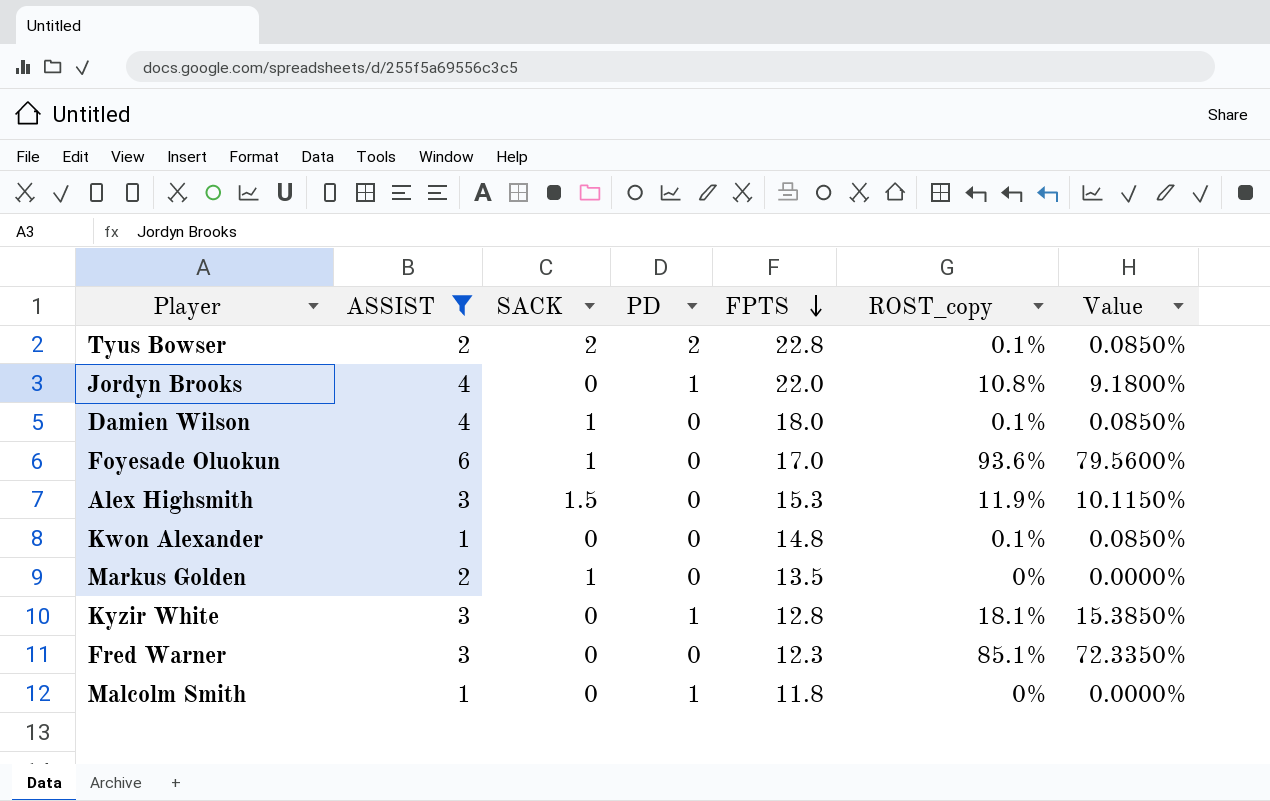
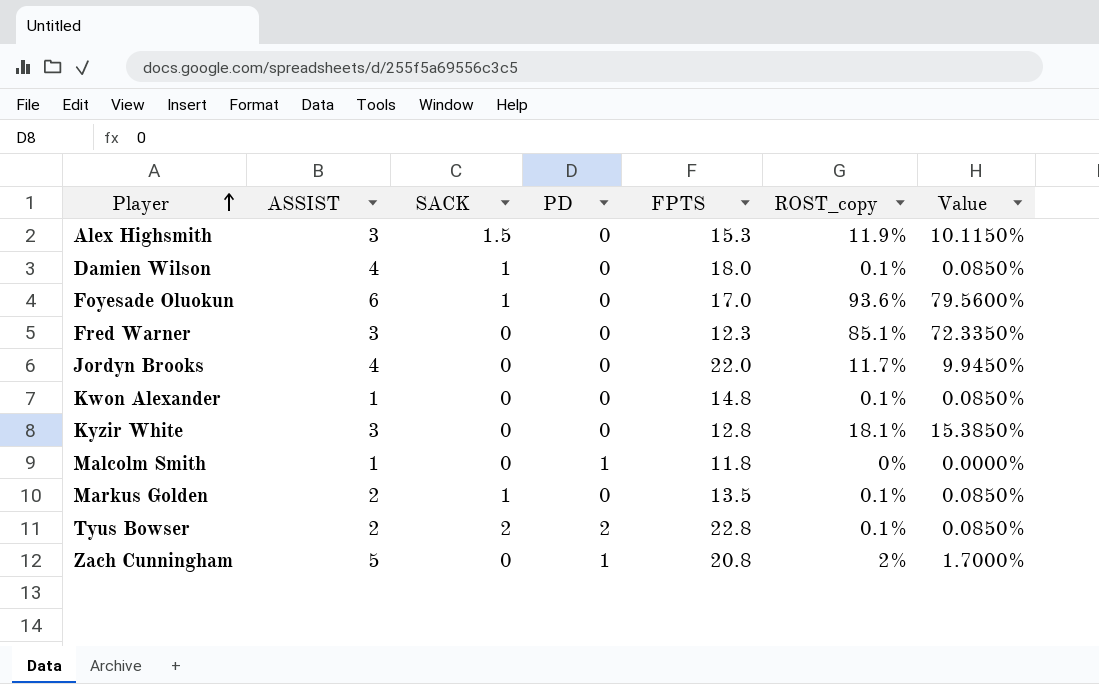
filter: ASSIST != 5 -> none
row order: FPTS descending -> Player ascending
Jordyn Brooks | PD: 1 -> 0
Jordyn Brooks | ROST_copy: 10.8% -> 11.7%
Jordyn Brooks | Value: 9.1800% -> 9.9450%
Kyzir White | PD: 1 -> 0
Markus Golden | ROST_copy: 0% -> 0.1%
Markus Golden | Value: 0.0000% -> 0.0850%

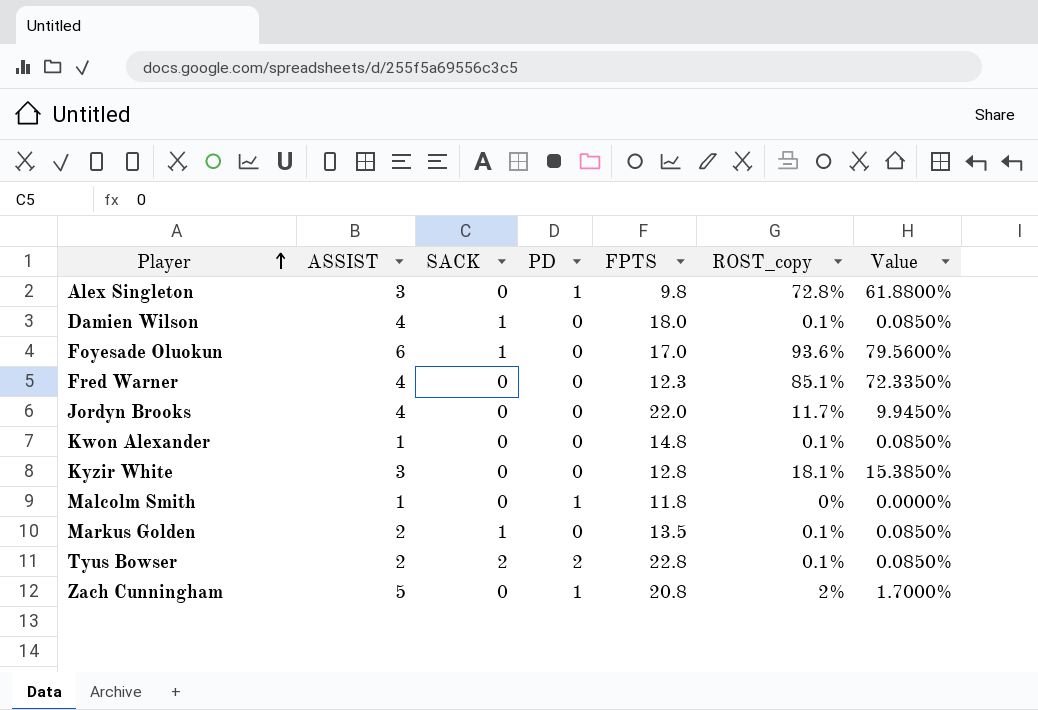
row Alex Highsmith: 3 | 1.5 | 0 | 15.3 | 11.9% | 10.1150% -> none
row Alex Singleton: none -> 3 | 0 | 1 | 9.8 | 72.8% | 61.8800%
Fred Warner | ASSIST: 3 -> 4

